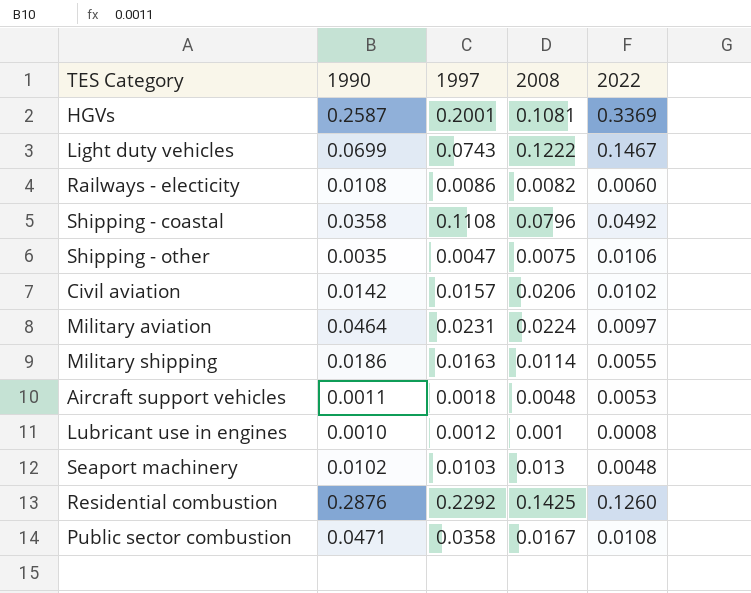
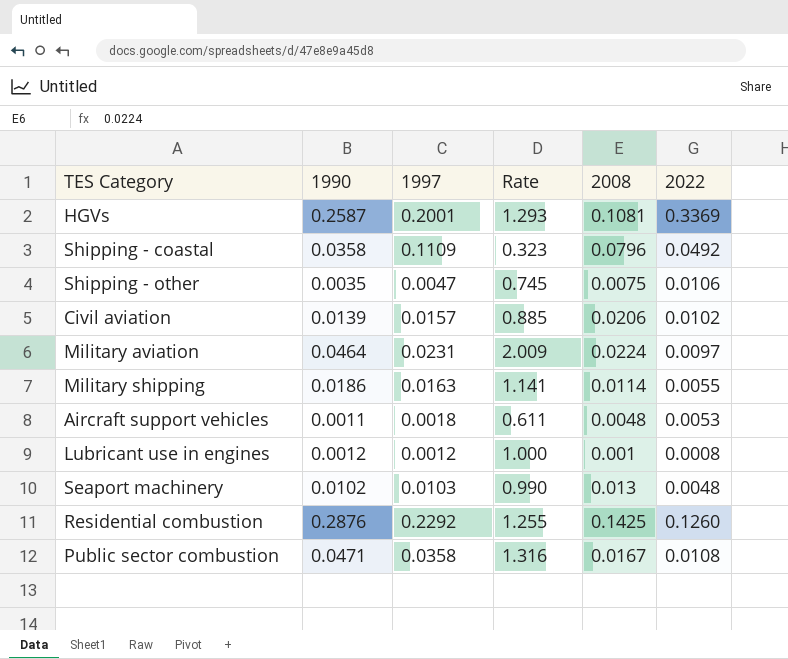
column Rate | formula: none -> [1990] / [1997]
row Light duty vehicles: 0.0699 | 0.0743 | 0.1222 | 0.1467 -> none
row Railways - electicity: 0.0108 | 0.0086 | 0.0082 | 0.0060 -> none
Shipping - coastal | 1997: 0.1108 -> 0.1109
Civil aviation | 1990: 0.0142 -> 0.0139
Lubricant use in engines | 1990: 0.0010 -> 0.0012

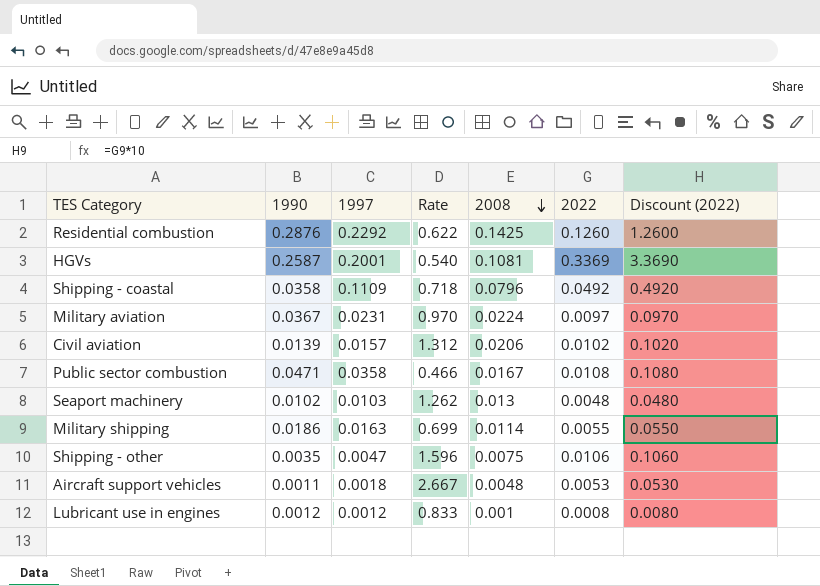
row order: none -> 2008 descending
column Rate | formula: [1990] / [1997] -> [2008] / [1997]
column Discount (2022) | formula: none -> [2022] * 10
Military aviation | 1990: 0.0464 -> 0.0367

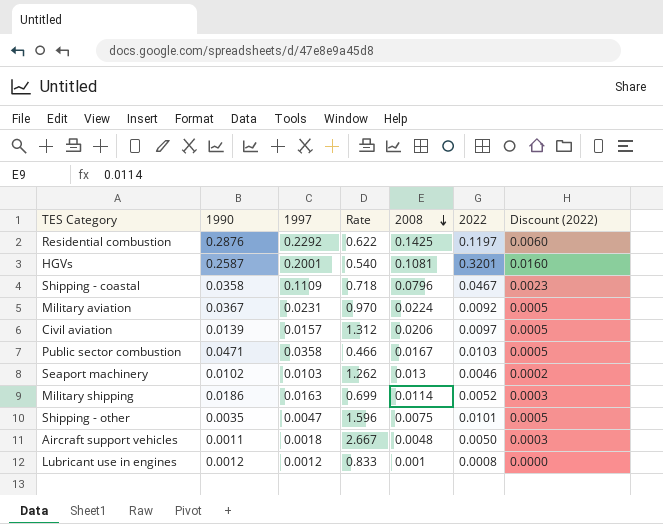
column Discount (2022) | formula: [2022] * 10 -> [2022] * 0.05
Residential combustion | 2022: 0.1260 -> 0.1197
HGVs | 2022: 0.3369 -> 0.3201
Shipping - coastal | 2022: 0.0492 -> 0.0467
Military aviation | 2022: 0.0097 -> 0.0092
Civil aviation | 2022: 0.0102 -> 0.0097
Public sector combustion | 2022: 0.0108 -> 0.0103
Seaport machinery | 2022: 0.0048 -> 0.0046
Military shipping | 2022: 0.0055 -> 0.0052
Shipping - other | 2022: 0.0106 -> 0.0101
Aircraft support vehicles | 2022: 0.0053 -> 0.0050

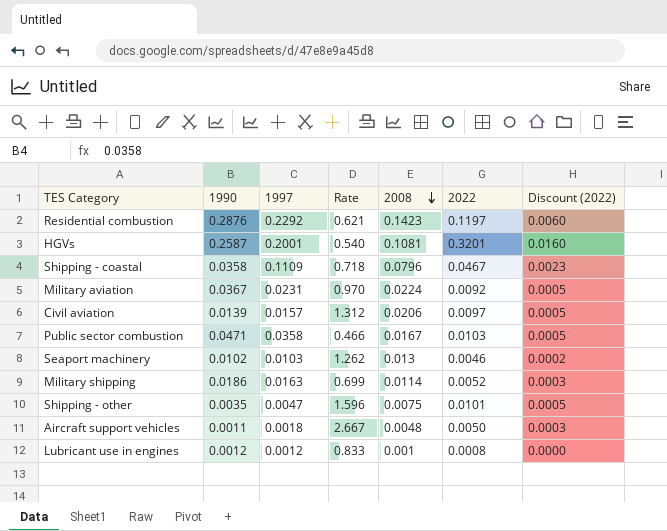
Residential combustion | Rate: 0.622 -> 0.621
Residential combustion | 2008: 0.1425 -> 0.1423

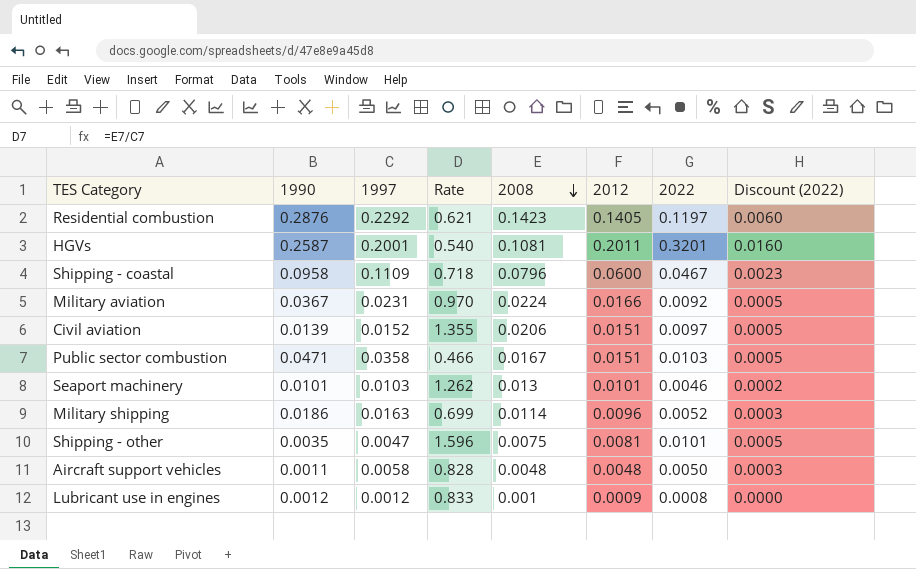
column 2012 | position: none -> 6
Shipping - coastal | 1990: 0.0358 -> 0.0958
Civil aviation | 1997: 0.0157 -> 0.0152
Civil aviation | Rate: 1.312 -> 1.355
Seaport machinery | 1990: 0.0102 -> 0.0101
Aircraft support vehicles | 1997: 0.0018 -> 0.0058
Aircraft support vehicles | Rate: 2.667 -> 0.828

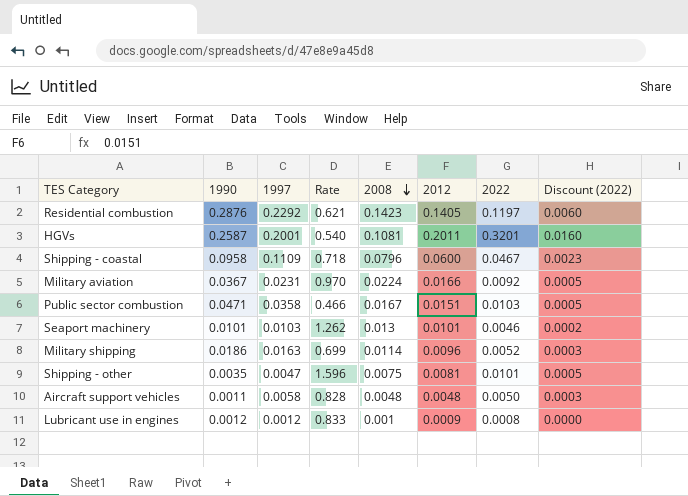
row Civil aviation: 0.0139 | 0.0152 | 1.355 | 0.0206 | 0.0151 | 0.0097 | 0.0005 -> none

